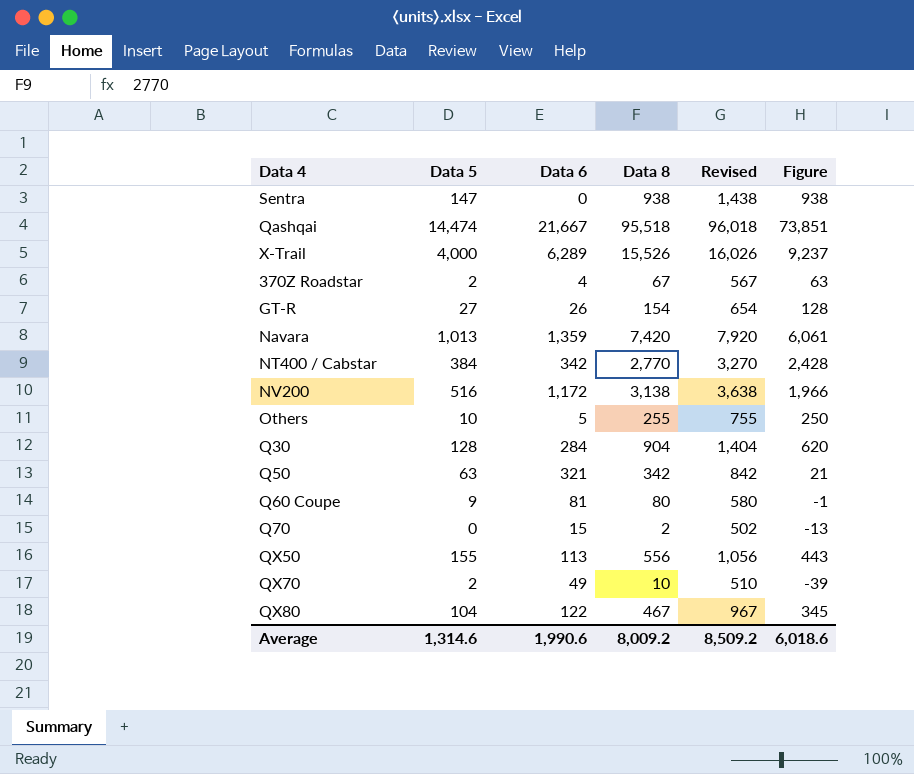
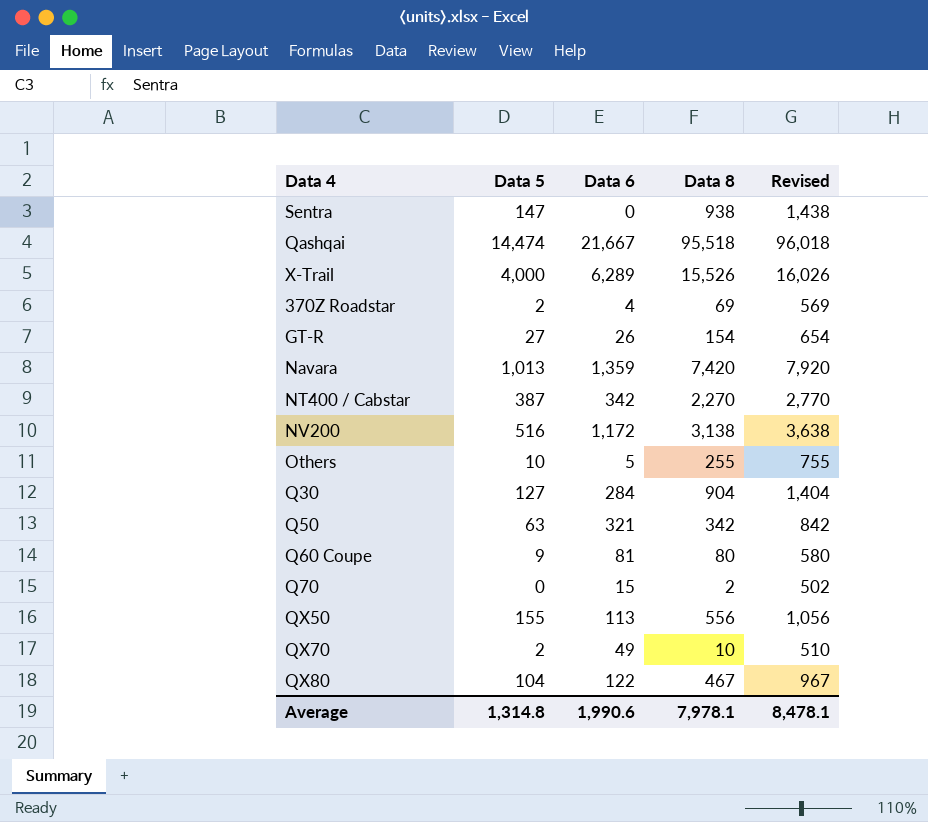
column Figure | formula: [Data 8] - [Data 6] -> none
370Z Roadstar | Data 8: 67 -> 69
370Z Roadstar | Revised: 567 -> 569
NT400 / Cabstar | Data 5: 384 -> 387
NT400 / Cabstar | Data 8: 2,770 -> 2,270
NT400 / Cabstar | Revised: 3,270 -> 2,770
Q30 | Data 5: 128 -> 127
Average | Data 5: 1,314.6 -> 1,314.8
Average | Data 8: 8,009.2 -> 7,978.1
Average | Revised: 8,509.2 -> 8,478.1

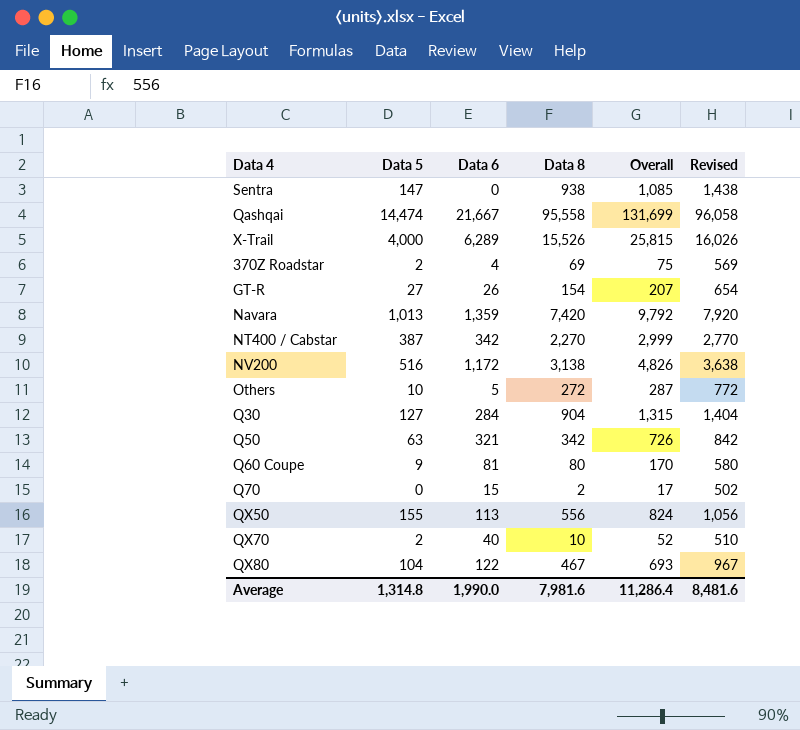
column Overall | formula: none -> [Data 5] + [Data 6] + [Data 8]
Qashqai | Data 8: 95,518 -> 95,558
Qashqai | Revised: 96,018 -> 96,058
Others | Data 8: 255 -> 272
Others | Revised: 755 -> 772
QX70 | Data 6: 49 -> 40
Average | Data 6: 1,990.6 -> 1,990.0
Average | Data 8: 7,978.1 -> 7,981.6
Average | Revised: 8,478.1 -> 8,481.6

